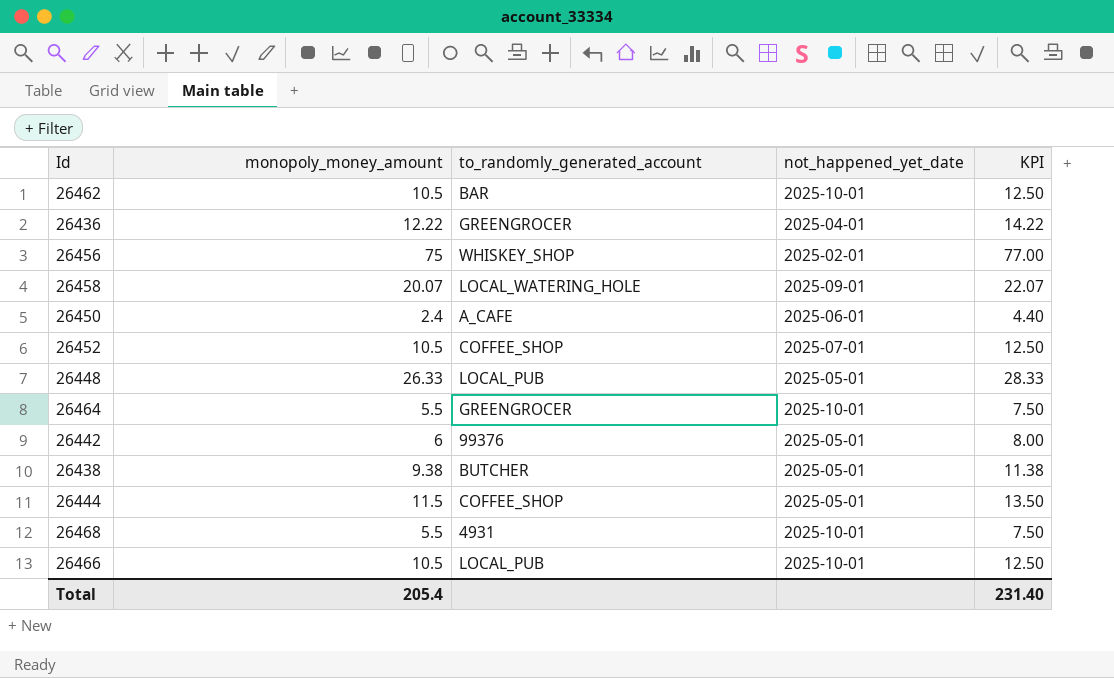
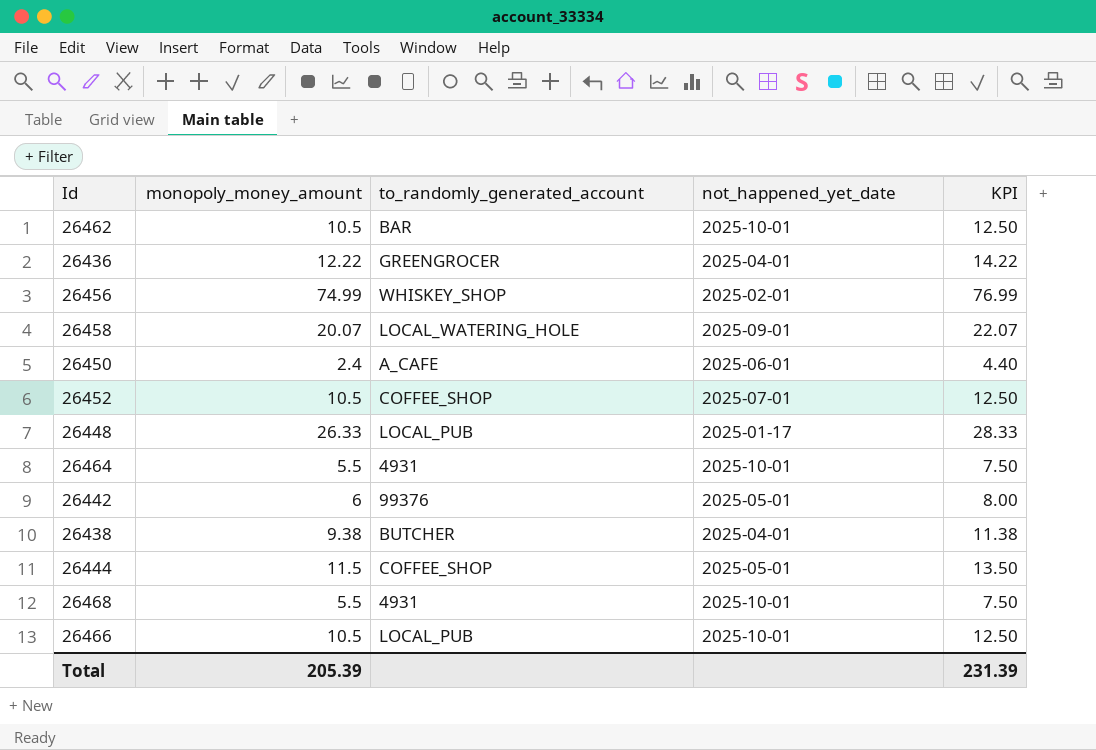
26456 | monopoly_money_amount: 75 -> 74.99
26456 | KPI: 77.00 -> 76.99
26448 | not_happened_yet_date: 2025-05-01 -> 2025-01-17
26464 | to_randomly_generated_account: GREENGROCER -> 4931
26438 | not_happened_yet_date: 2025-05-01 -> 2025-04-01
Total | monopoly_money_amount: 205.4 -> 205.39
Total | KPI: 231.40 -> 231.39

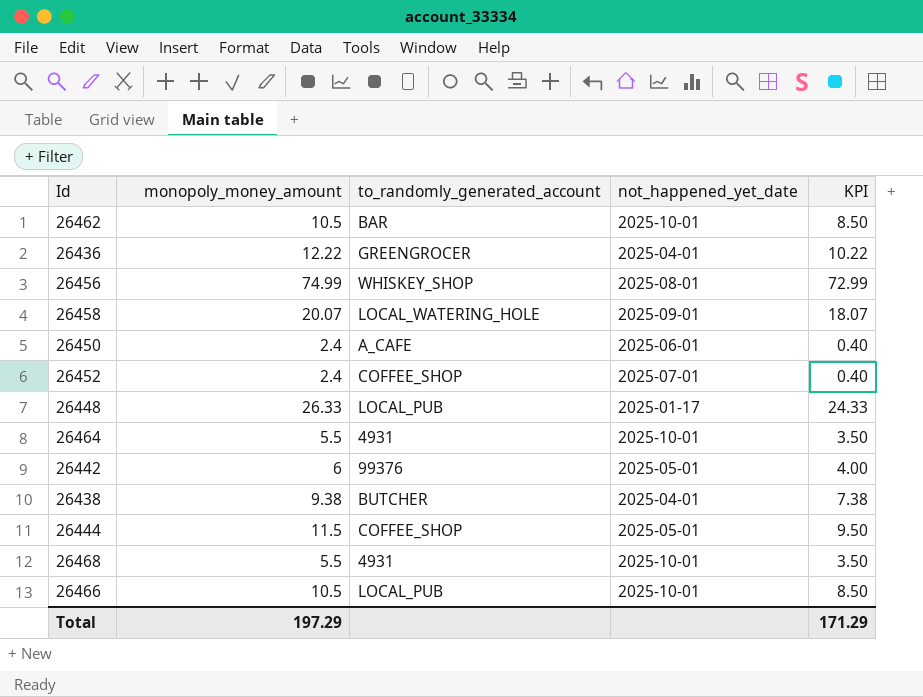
column KPI | formula: [monopoly_money_amount] + 2 -> [monopoly_money_amount] - 2
26456 | not_happened_yet_date: 2025-02-01 -> 2025-08-01
26452 | monopoly_money_amount: 10.5 -> 2.4
Total | monopoly_money_amount: 205.39 -> 197.29
Total | KPI: 231.39 -> 171.29

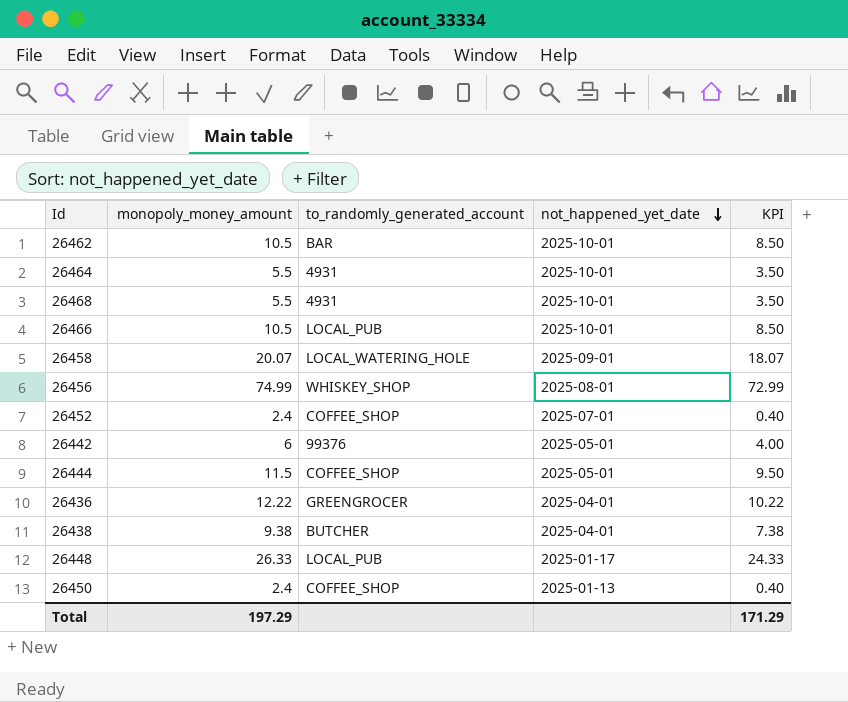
row order: none -> not_happened_yet_date descending
26450 | to_randomly_generated_account: A_CAFE -> COFFEE_SHOP
26450 | not_happened_yet_date: 2025-06-01 -> 2025-01-13

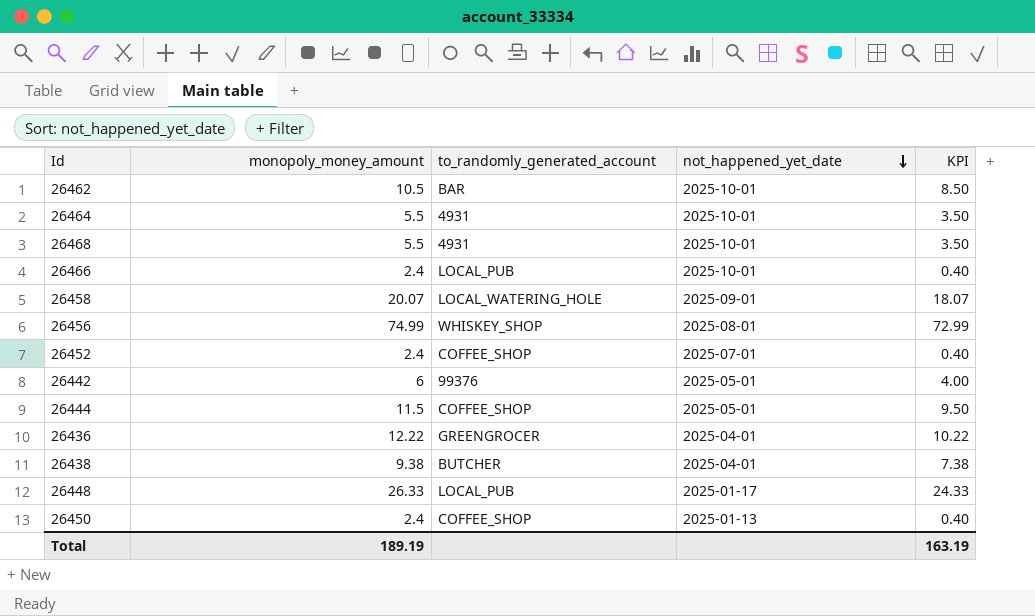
26466 | monopoly_money_amount: 10.5 -> 2.4
26466 | KPI: 8.50 -> 0.40
Total | monopoly_money_amount: 197.29 -> 189.19
Total | KPI: 171.29 -> 163.19

